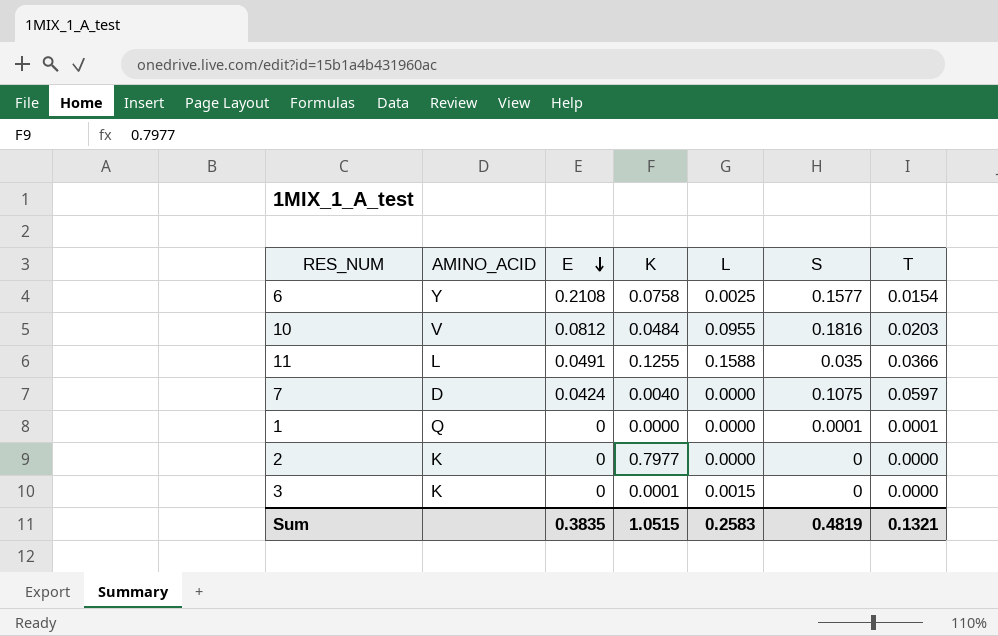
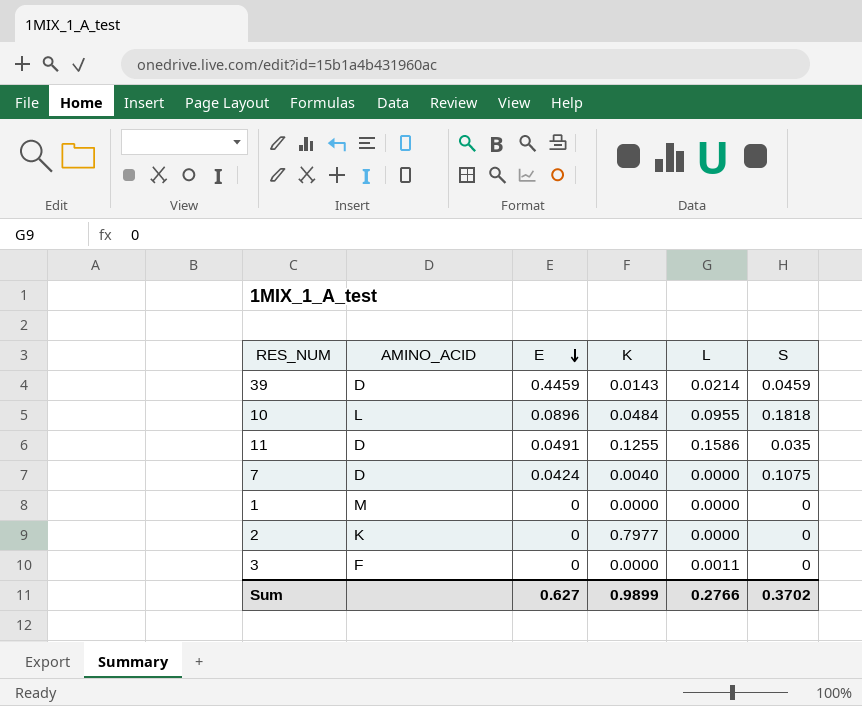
column T | position: 7 -> none
row 6: Y | 0.2108 | 0.0758 | 0.0025 | 0.1577 | 0.0154 -> none
row 39: none -> D | 0.4459 | 0.0143 | 0.0214 | 0.0459
10 | AMINO_ACID: V -> L
10 | E: 0.0812 -> 0.0896
10 | S: 0.1816 -> 0.1818
11 | AMINO_ACID: L -> D
11 | L: 0.1588 -> 0.1586
1 | AMINO_ACID: Q -> M
1 | S: 0.0001 -> 0
3 | AMINO_ACID: K -> F
3 | K: 0.0001 -> 0.0000
3 | L: 0.0015 -> 0.0011
Sum | E: 0.3835 -> 0.627
Sum | K: 1.0515 -> 0.9899
Sum | L: 0.2583 -> 0.2766
Sum | S: 0.4819 -> 0.3702

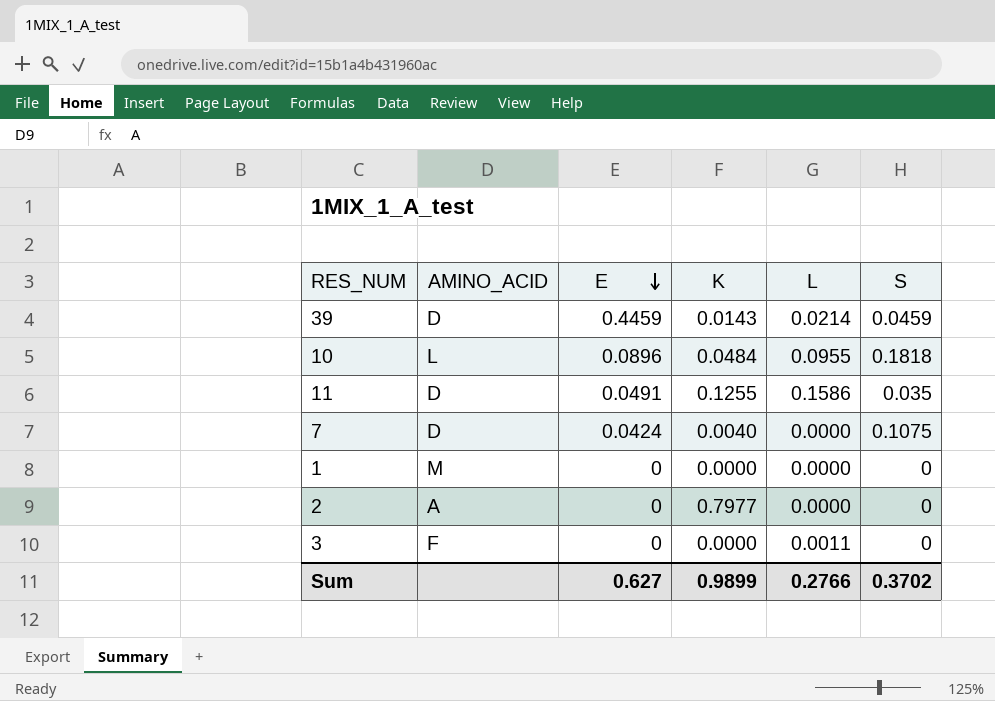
2 | AMINO_ACID: K -> A

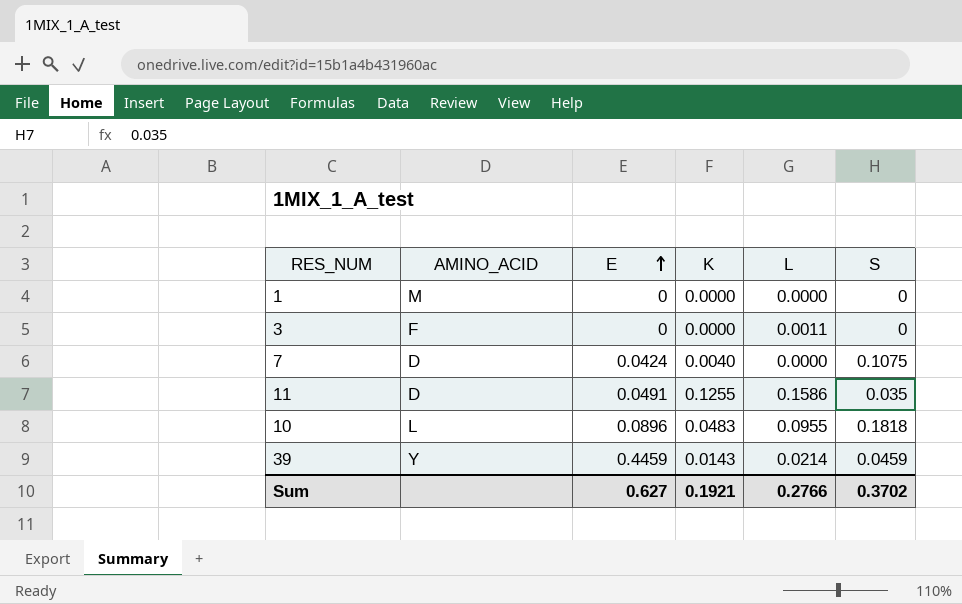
row order: E descending -> E ascending
row 2: A | 0 | 0.7977 | 0.0000 | 0 -> none
10 | K: 0.0484 -> 0.0483
39 | AMINO_ACID: D -> Y
Sum | K: 0.9899 -> 0.1921

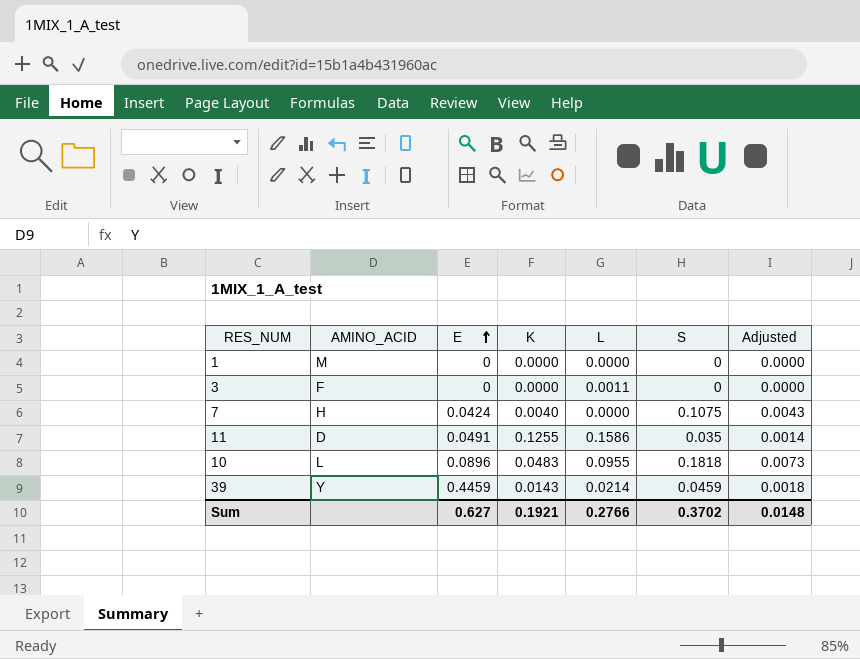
column Adjusted | formula: none -> [S] * 0.04
7 | AMINO_ACID: D -> H

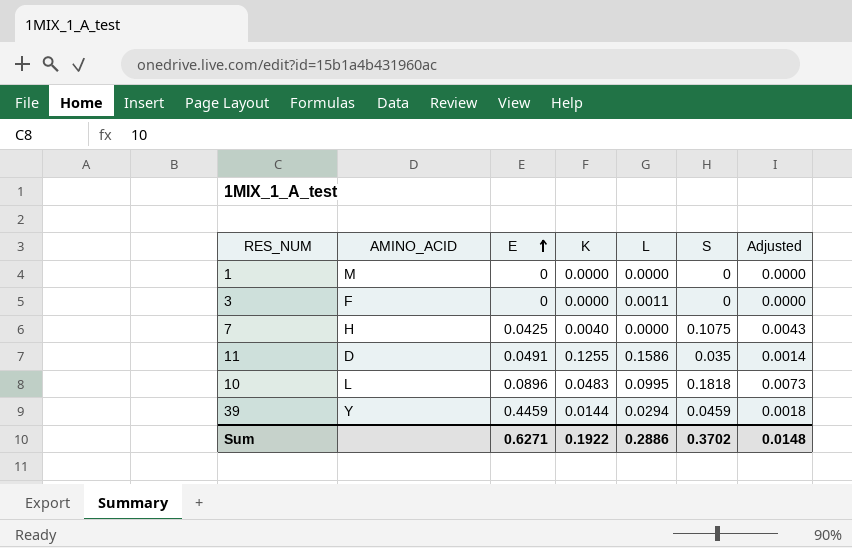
7 | E: 0.0424 -> 0.0425
10 | L: 0.0955 -> 0.0995
39 | K: 0.0143 -> 0.0144
39 | L: 0.0214 -> 0.0294
Sum | E: 0.627 -> 0.6271
Sum | K: 0.1921 -> 0.1922
Sum | L: 0.2766 -> 0.2886

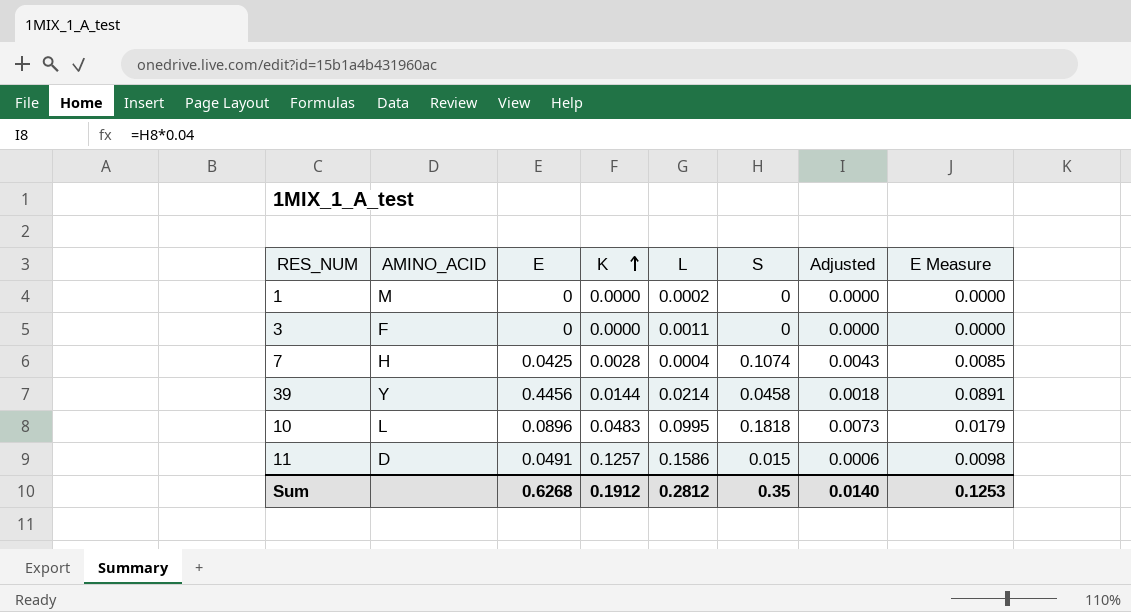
row order: E ascending -> K ascending
column E Measure | formula: none -> [E] * 0.2
1 | L: 0.0000 -> 0.0002
7 | K: 0.0040 -> 0.0028
7 | L: 0.0000 -> 0.0004
7 | S: 0.1075 -> 0.1074
39 | E: 0.4459 -> 0.4456
39 | L: 0.0294 -> 0.0214
39 | S: 0.0459 -> 0.0458
11 | K: 0.1255 -> 0.1257
11 | S: 0.035 -> 0.015
11 | Adjusted: 0.0014 -> 0.0006
Sum | E: 0.6271 -> 0.6268
Sum | K: 0.1922 -> 0.1912
Sum | L: 0.2886 -> 0.2812
Sum | S: 0.3702 -> 0.35
Sum | Adjusted: 0.0148 -> 0.0140

